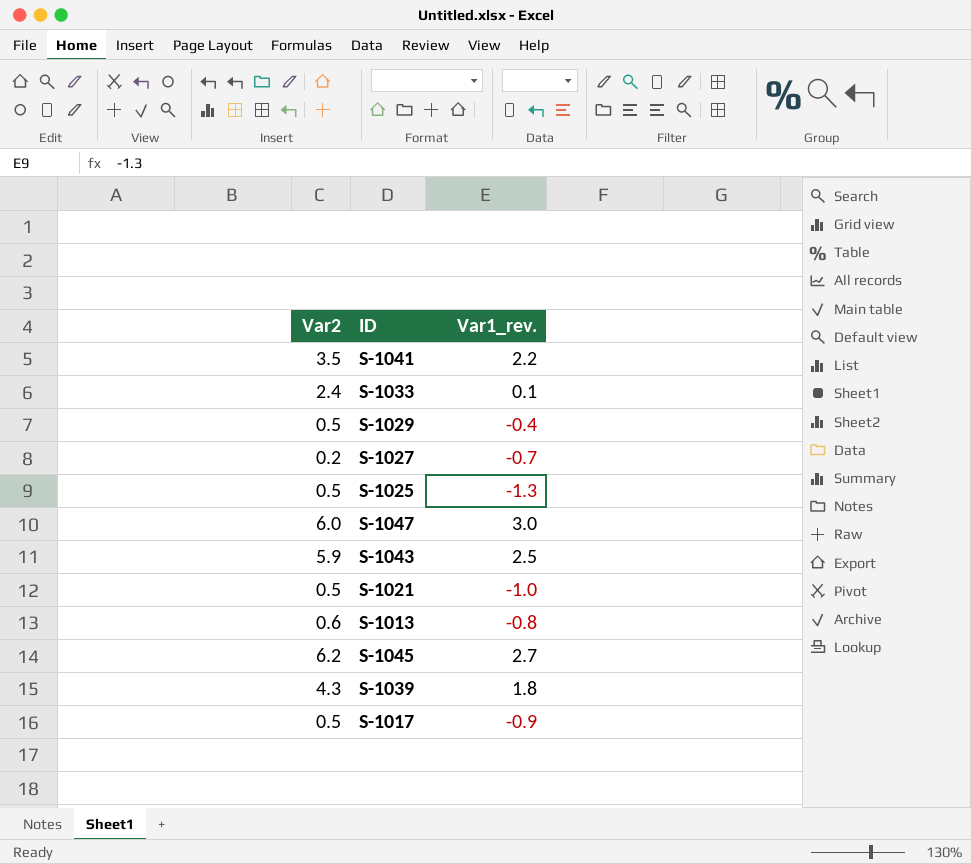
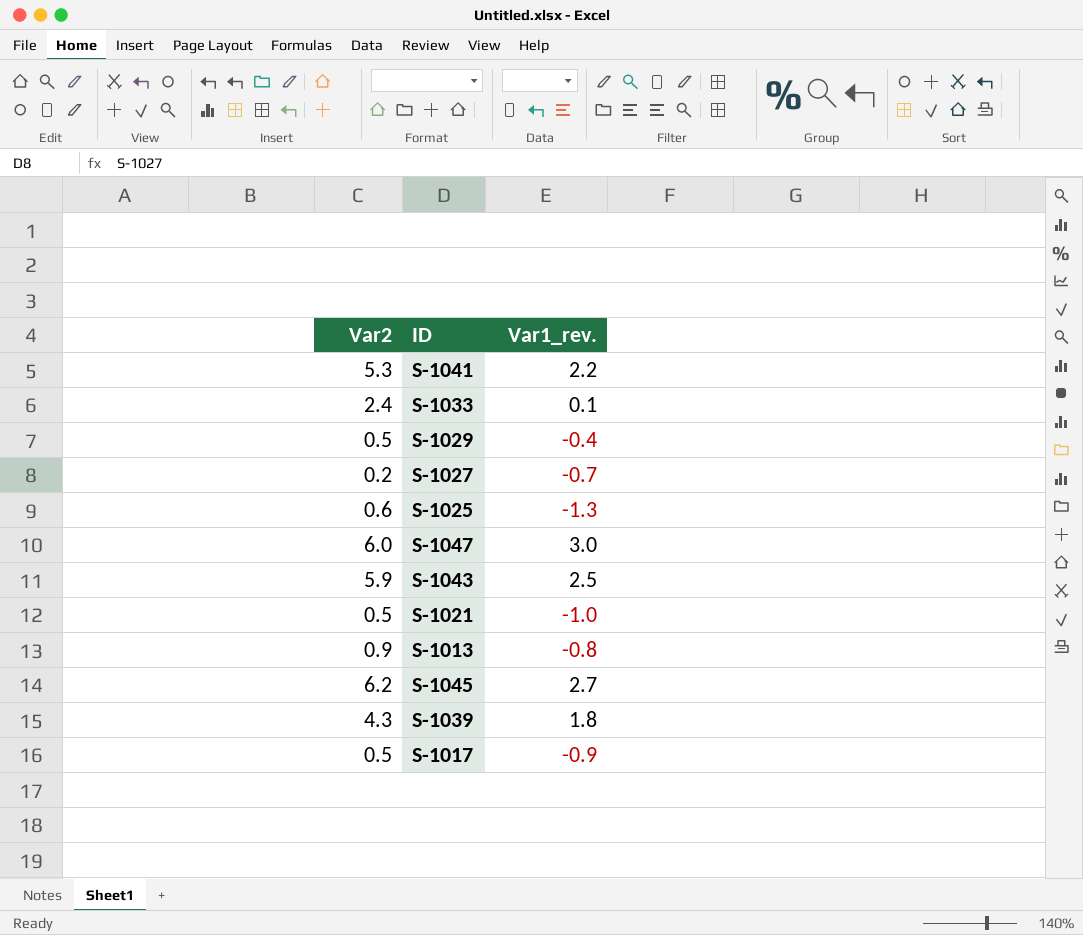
S-1041 | Var2: 3.5 -> 5.3
S-1025 | Var2: 0.5 -> 0.6
S-1013 | Var2: 0.6 -> 0.9

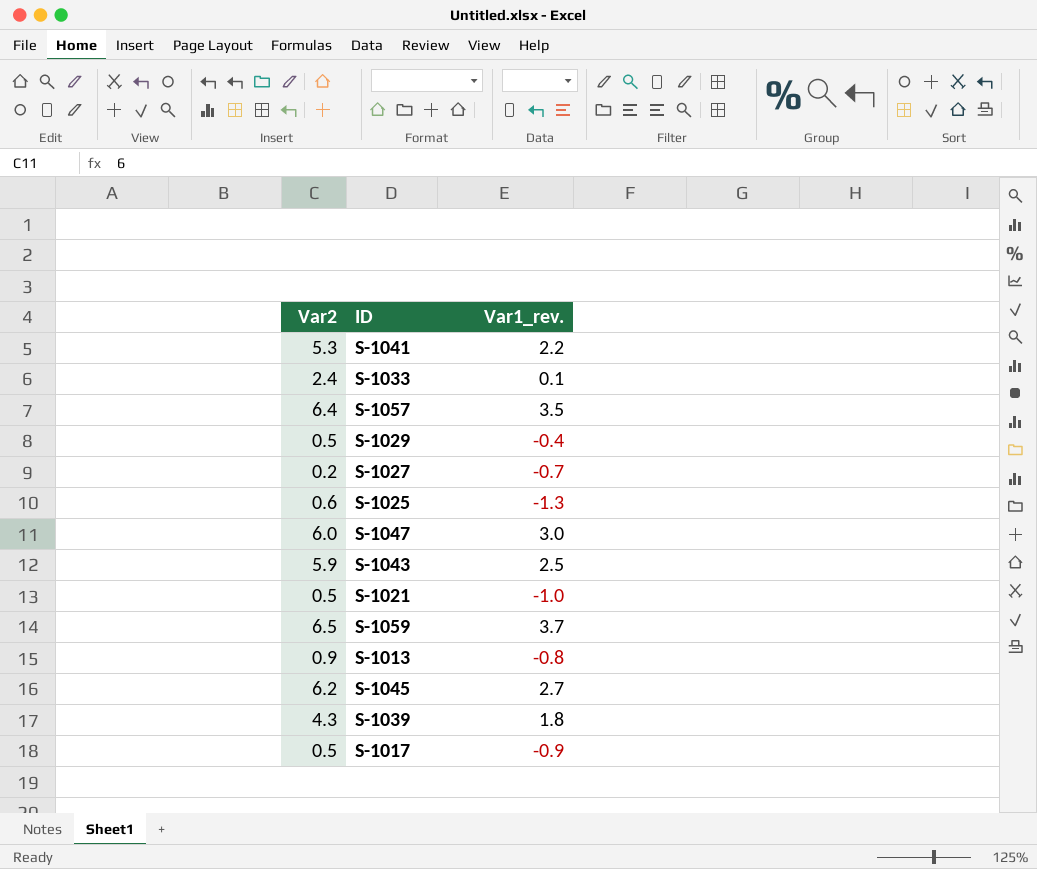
row S-1057: none -> 6.4 | 3.5
row S-1059: none -> 6.5 | 3.7

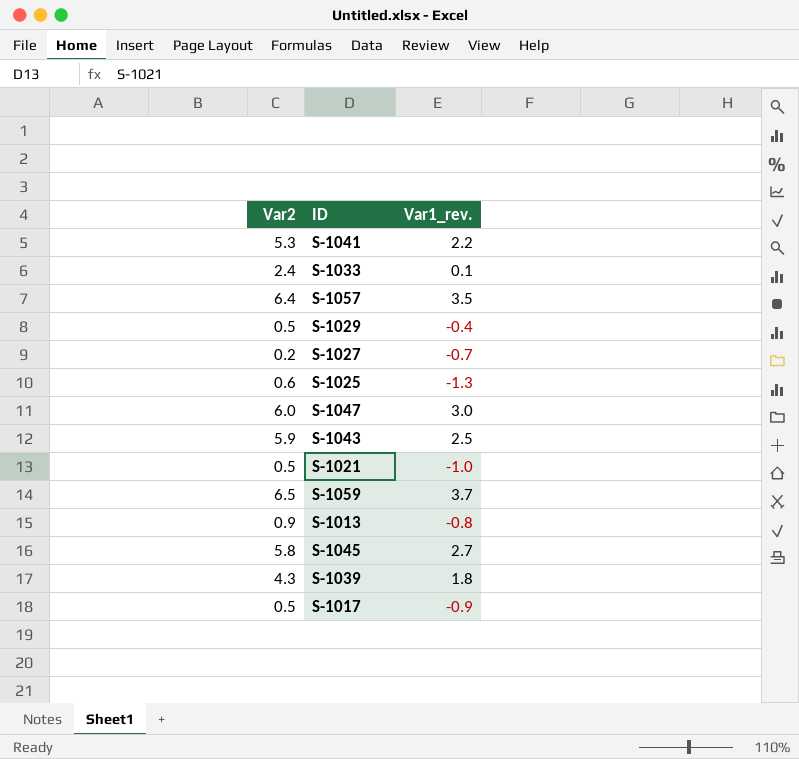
S-1045 | Var2: 6.2 -> 5.8

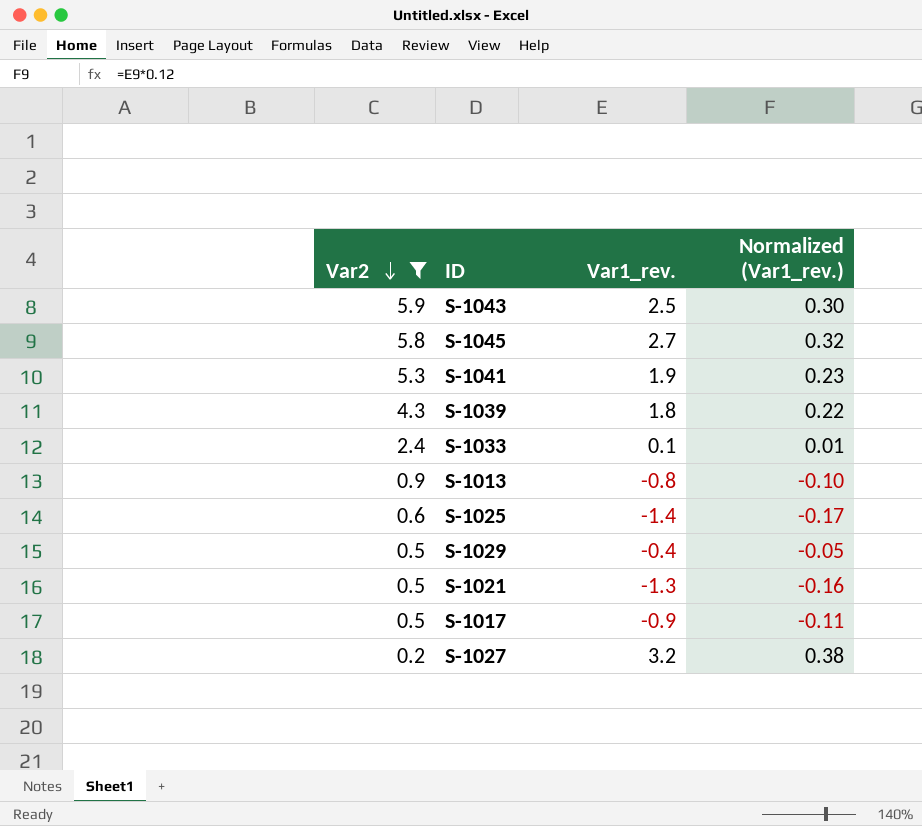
filter: none -> Var2 <= 5.9
row order: none -> Var2 descending
column Normalized (Var1_rev.) | formula: none -> [Var1_rev.] * 0.12
S-1041 | Var1_rev.: 2.2 -> 1.9
S-1025 | Var1_rev.: -1.3 -> -1.4
S-1021 | Var1_rev.: -1.0 -> -1.3
S-1027 | Var1_rev.: -0.7 -> 3.2

